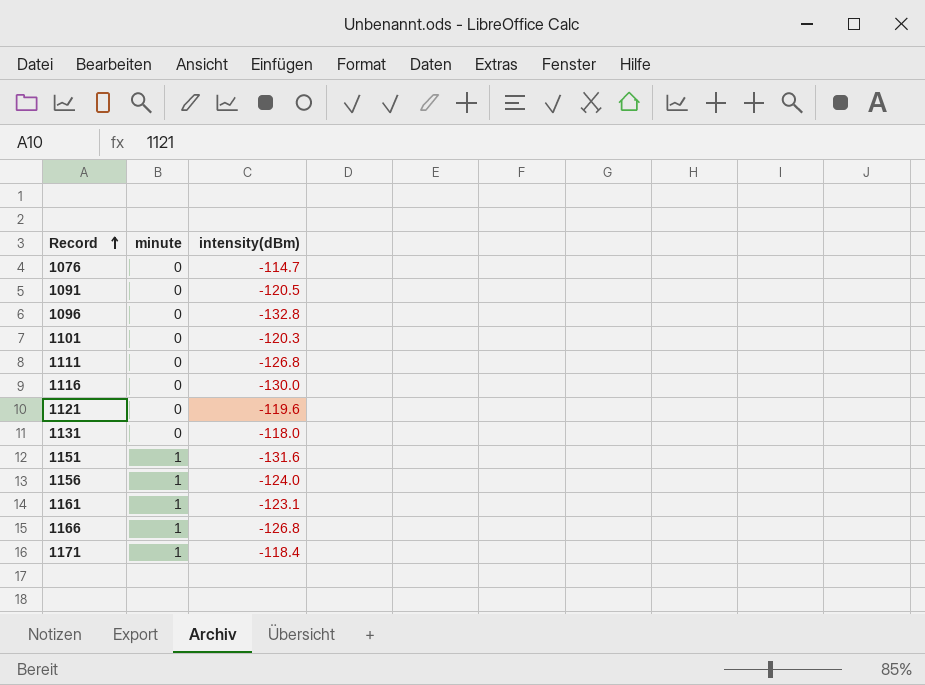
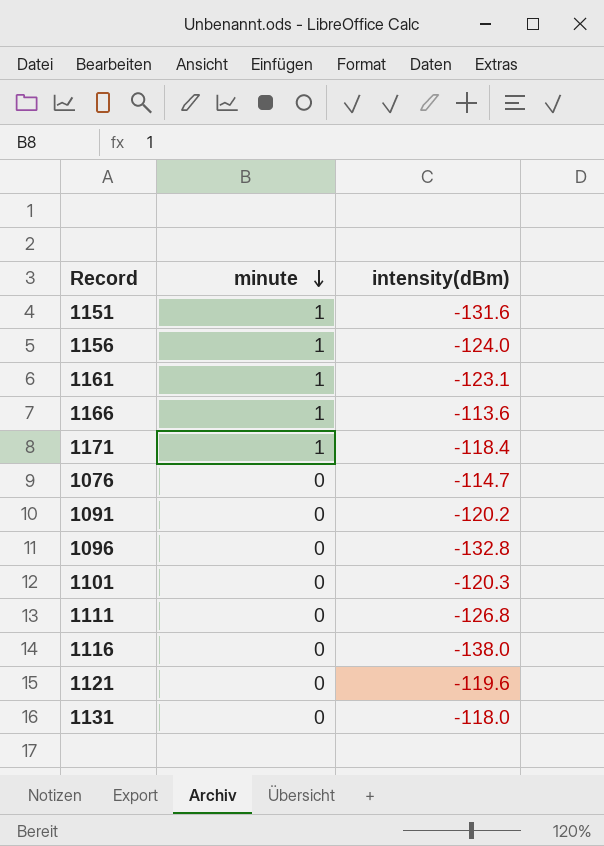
row order: Record ascending -> minute descending
1166 | intensity(dBm): -126.8 -> -113.6
1091 | intensity(dBm): -120.5 -> -120.2
1116 | intensity(dBm): -130.0 -> -138.0

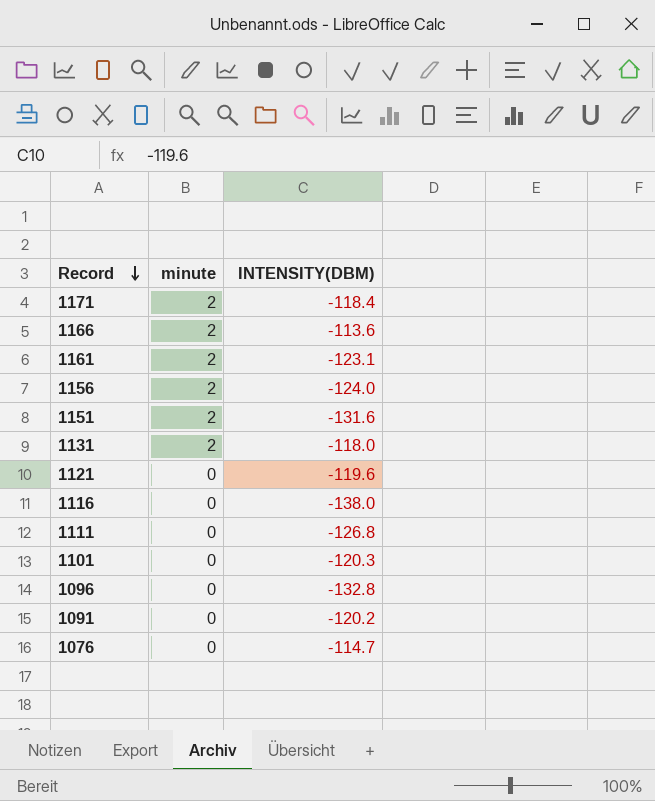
row order: minute descending -> Record descending
column name: intensity(dBm) -> INTENSITY(DBM)
1171 | minute: 1 -> 2
1166 | minute: 1 -> 2
1161 | minute: 1 -> 2
1156 | minute: 1 -> 2
1151 | minute: 1 -> 2
1131 | minute: 0 -> 2

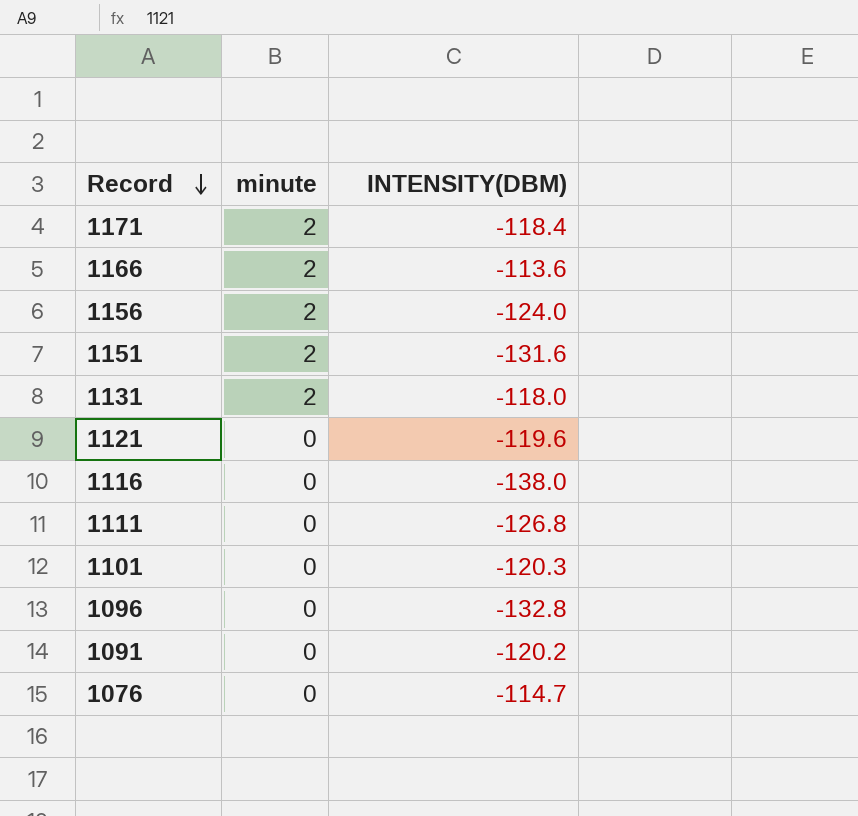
row 1161: 2 | -123.1 -> none

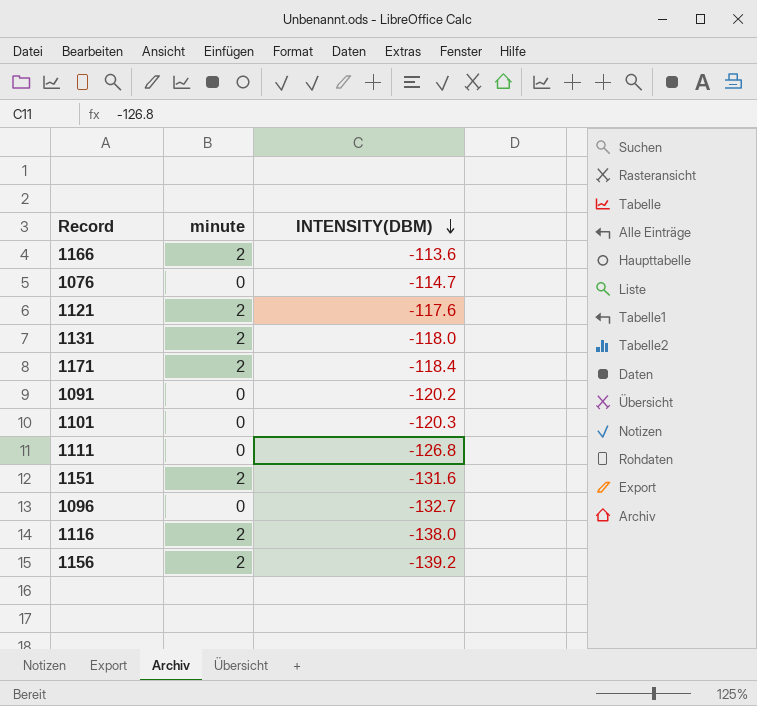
row order: Record descending -> INTENSITY(DBM) descending
1121 | minute: 0 -> 2
1121 | INTENSITY(DBM): -119.6 -> -117.6
1096 | INTENSITY(DBM): -132.8 -> -132.7
1116 | minute: 0 -> 2
1156 | INTENSITY(DBM): -124.0 -> -139.2

